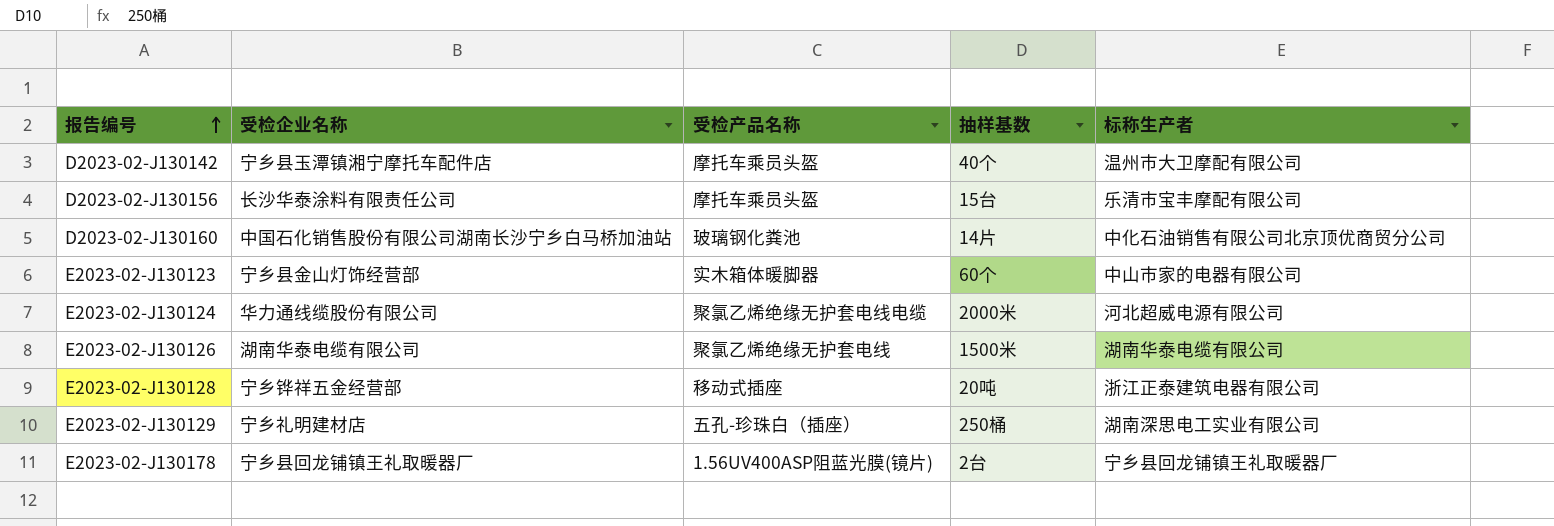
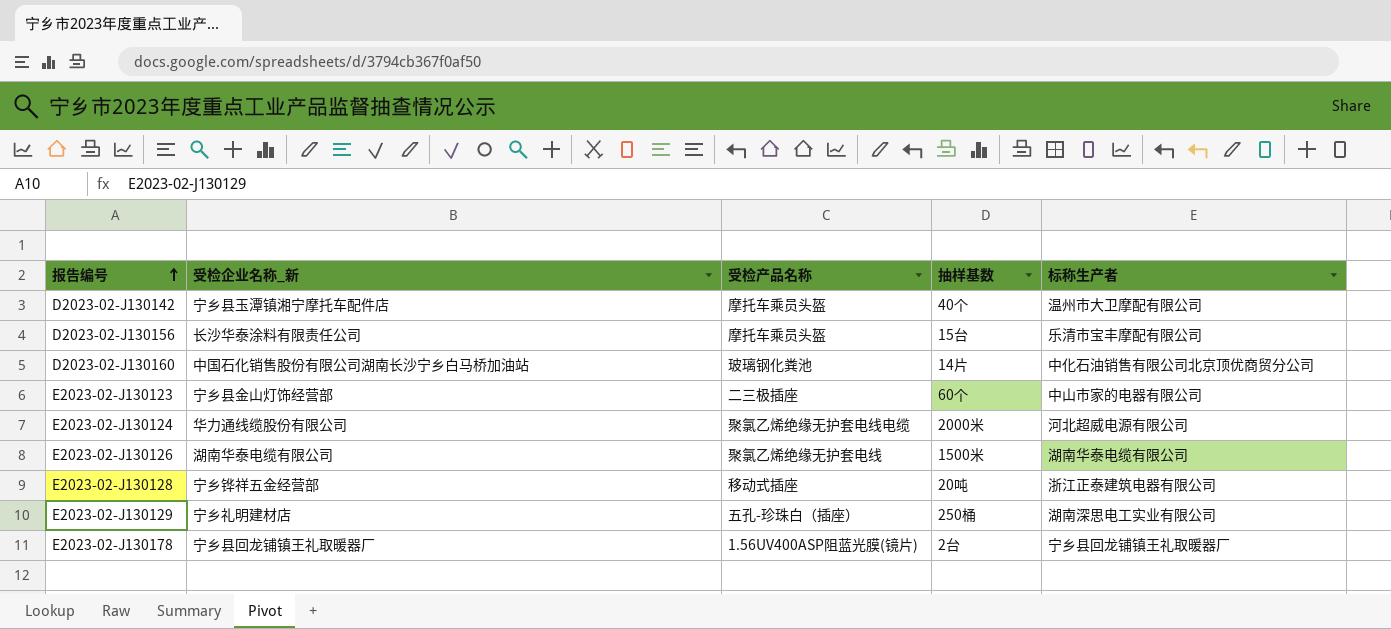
column name: 受检企业名称 -> 受检企业名称_新
E2023-02-J130123 | 受检产品名称: 实木箱体暖脚器 -> 二三极插座

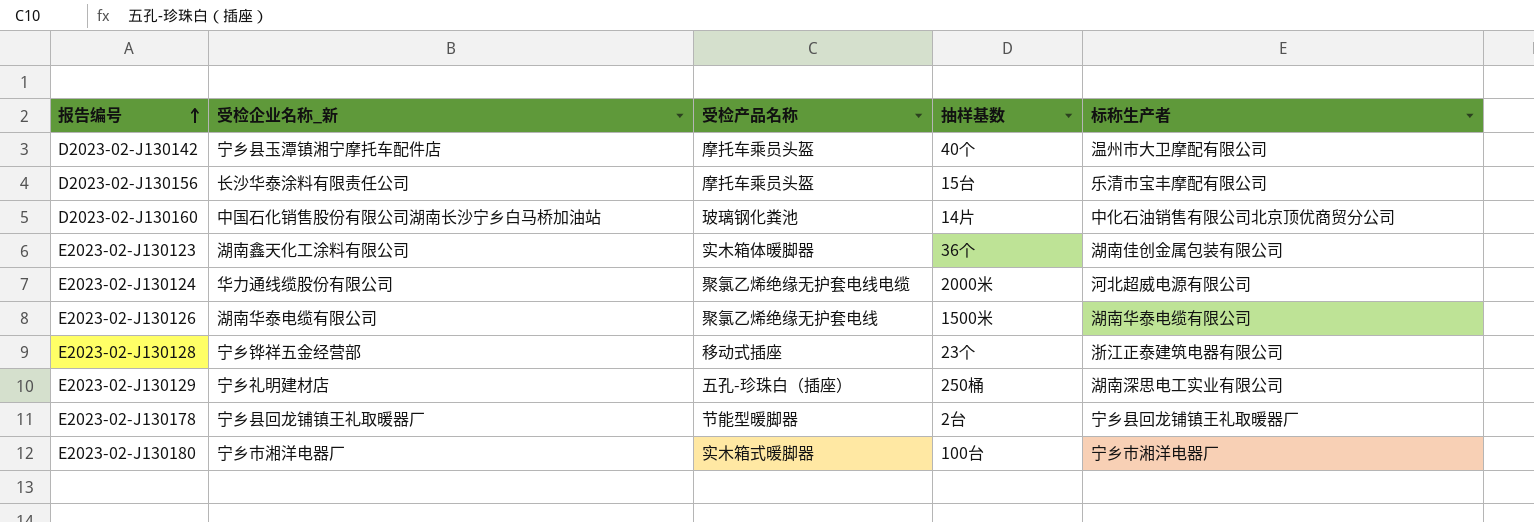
E2023-02-J130123 | 受检企业名称_新: 宁乡县金山灯饰经营部 -> 湖南鑫天化工涂料有限公司
E2023-02-J130123 | 受检产品名称: 二三极插座 -> 实木箱体暖脚器
E2023-02-J130123 | 抽样基数: 60个 -> 36个
E2023-02-J130123 | 标称生产者: 中山市家的电器有限公司 -> 湖南佳创金属包装有限公司
E2023-02-J130128 | 抽样基数: 20吨 -> 23个
E2023-02-J130178 | 受检产品名称: 1.56UV400ASP阻蓝光膜(镜片) -> 节能型暖脚器
row E2023-02-J130180: none -> 宁乡市湘洋电器厂 | 实木箱式暖脚器 | 100台 | 宁乡市湘洋电器厂

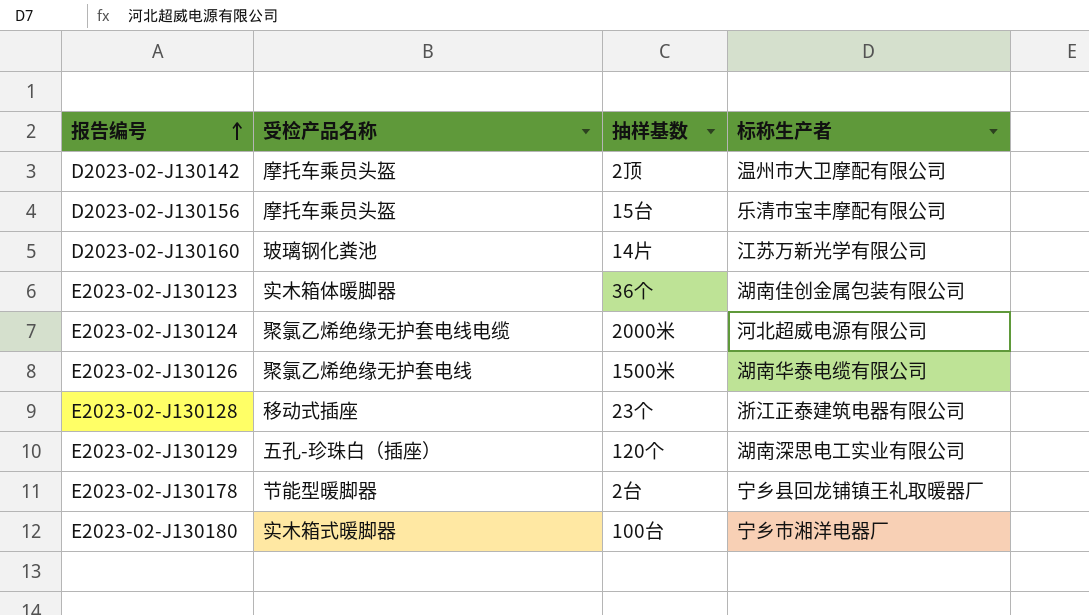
column 受检企业名称_新 | position: 2 -> none
D2023-02-J130142 | 抽样基数: 40个 -> 2顶
D2023-02-J130160 | 标称生产者: 中化石油销售有限公司北京顶优商贸分公司 -> 江苏万新光学有限公司
E2023-02-J130129 | 抽样基数: 250桶 -> 120个

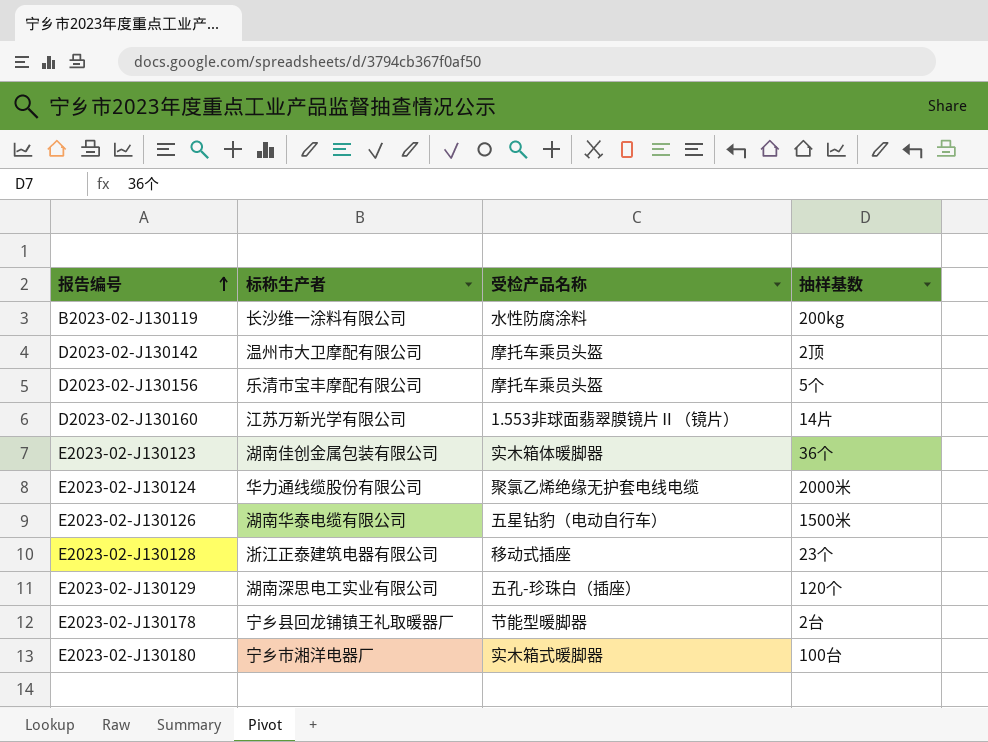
column 标称生产者 | position: 4 -> 2
row B2023-02-J130119: none -> 长沙维一涂料有限公司 | 水性防腐涂料 | 200kg
D2023-02-J130156 | 抽样基数: 15台 -> 5个
D2023-02-J130160 | 受检产品名称: 玻璃钢化粪池 -> 1.553非球面翡翠膜镜片Ⅱ（镜片）
E2023-02-J130124 | 标称生产者: 河北超威电源有限公司 -> 华力通线缆股份有限公司
E2023-02-J130126 | 受检产品名称: 聚氯乙烯绝缘无护套电线 -> 五星钻豹（电动自行车）

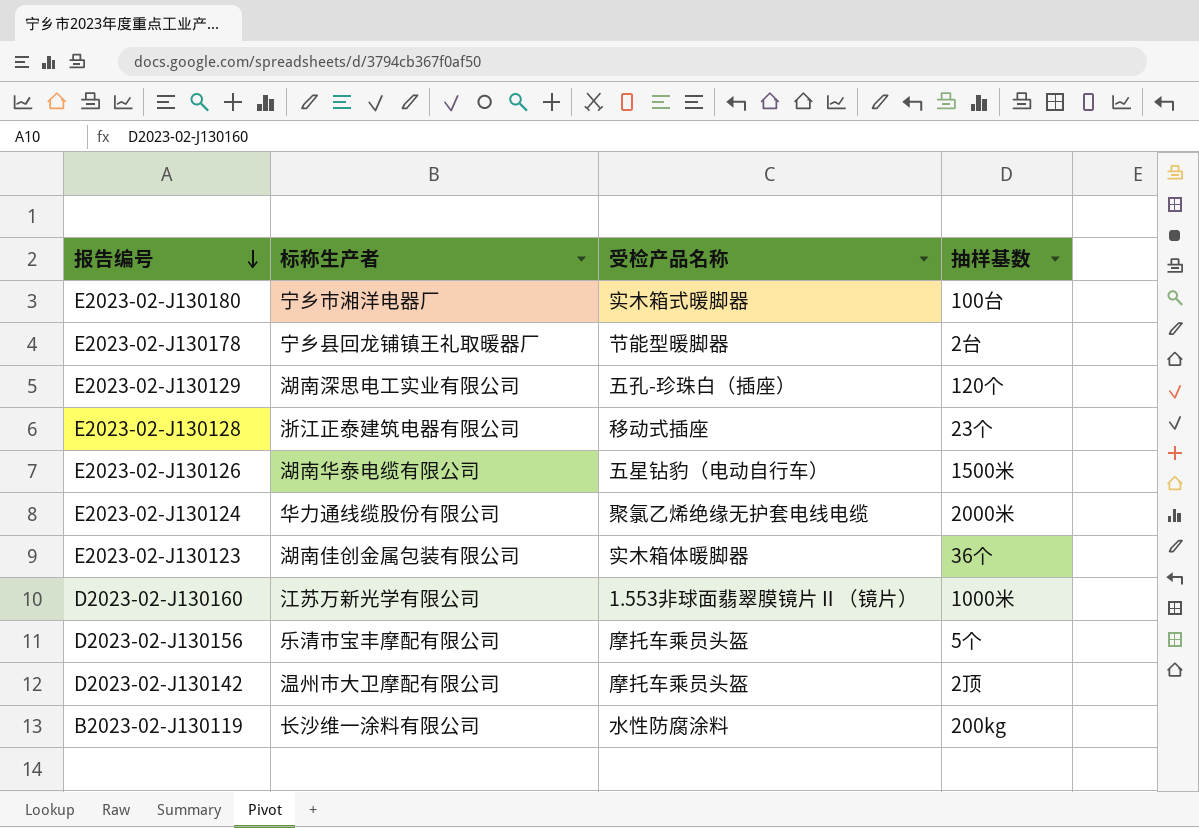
row order: 报告编号 ascending -> 报告编号 descending
D2023-02-J130160 | 抽样基数: 14片 -> 1000米

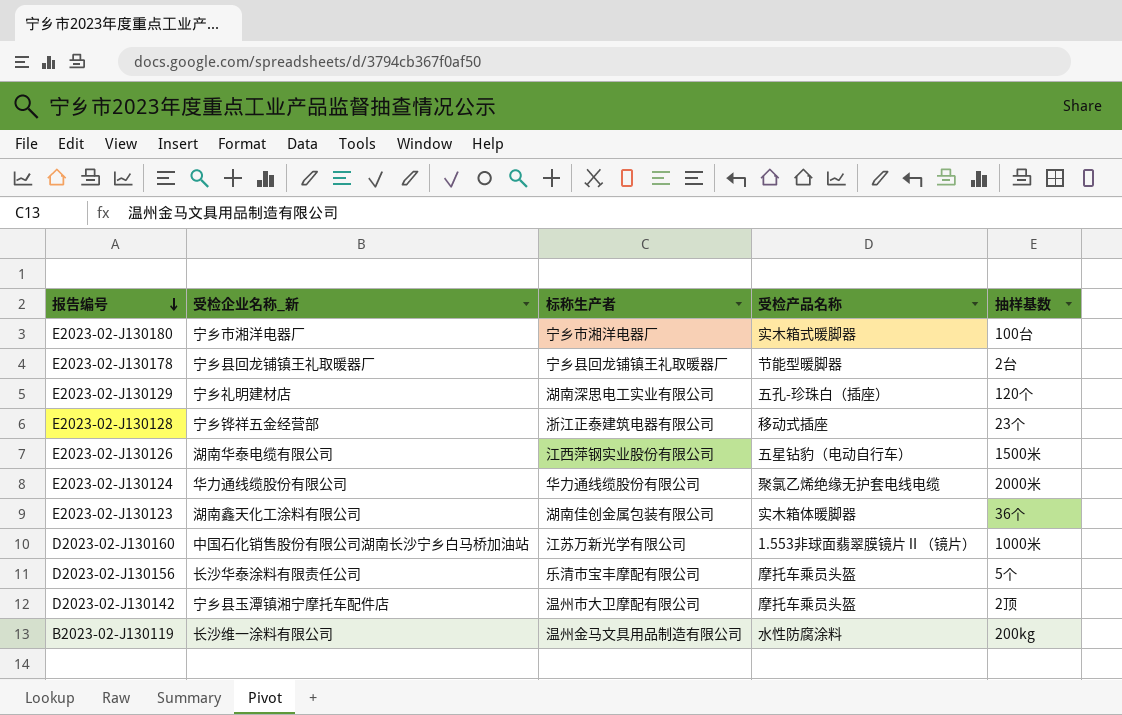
column 受检企业名称_新 | position: none -> 2
E2023-02-J130126 | 标称生产者: 湖南华泰电缆有限公司 -> 江西萍钢实业股份有限公司
B2023-02-J130119 | 标称生产者: 长沙维一涂料有限公司 -> 温州金马文具用品制造有限公司

